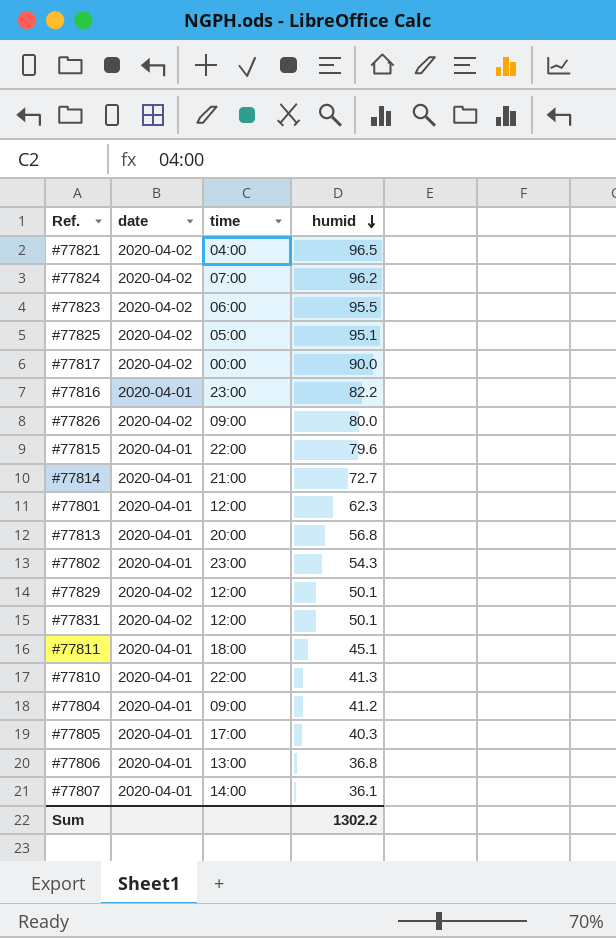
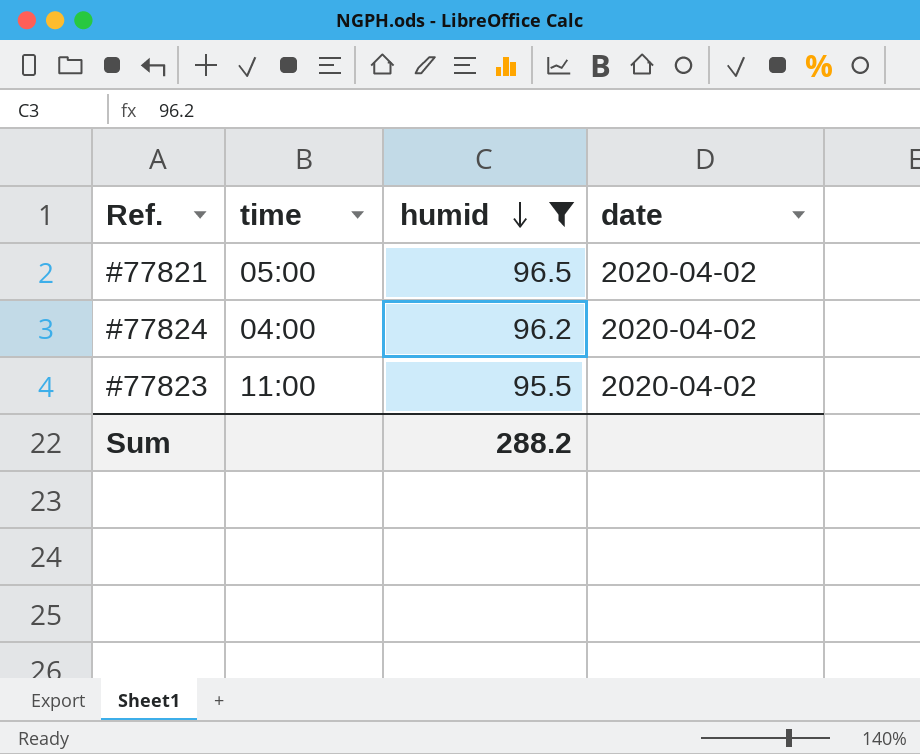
filter: none -> humid >= 95.5
column date | position: 2 -> 4
#77821 | time: 04:00 -> 05:00
#77824 | time: 07:00 -> 04:00
#77823 | time: 06:00 -> 11:00
Sum | humid: 1302.2 -> 288.2

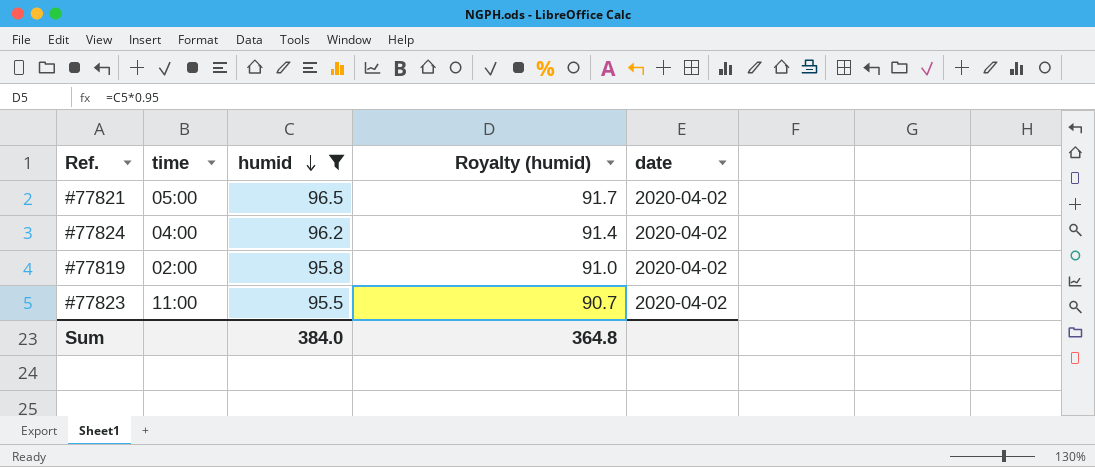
column Royalty (humid) | formula: none -> [humid] * 0.95
row #77819: none -> 02:00 | 95.8 | 91.0 | 2020-04-02
Sum | humid: 288.2 -> 384.0

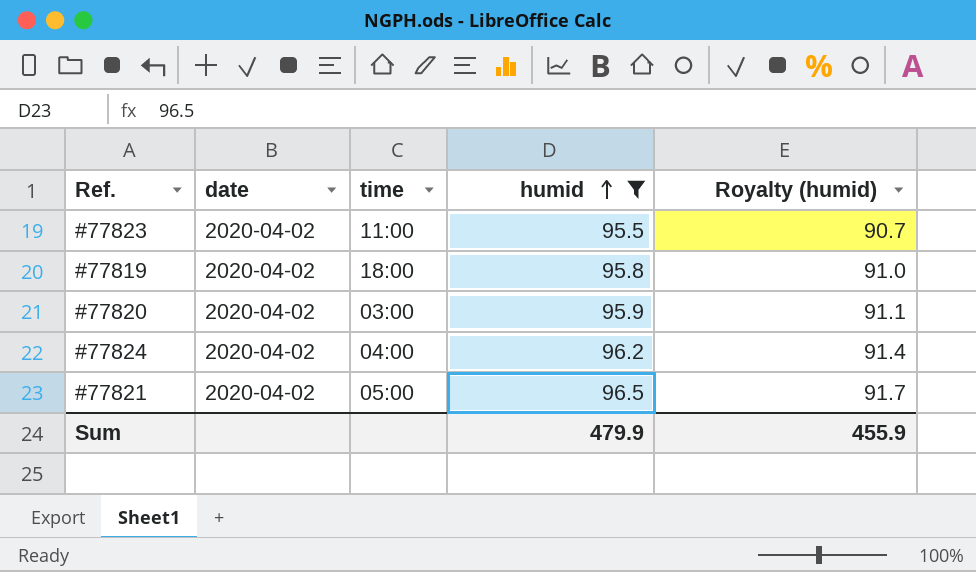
row order: humid descending -> humid ascending
column date | position: 5 -> 2
#77819 | time: 02:00 -> 18:00
row #77820: none -> 2020-04-02 | 03:00 | 95.9 | 91.1
Sum | humid: 384.0 -> 479.9
Sum | Royalty (humid): 364.8 -> 455.9

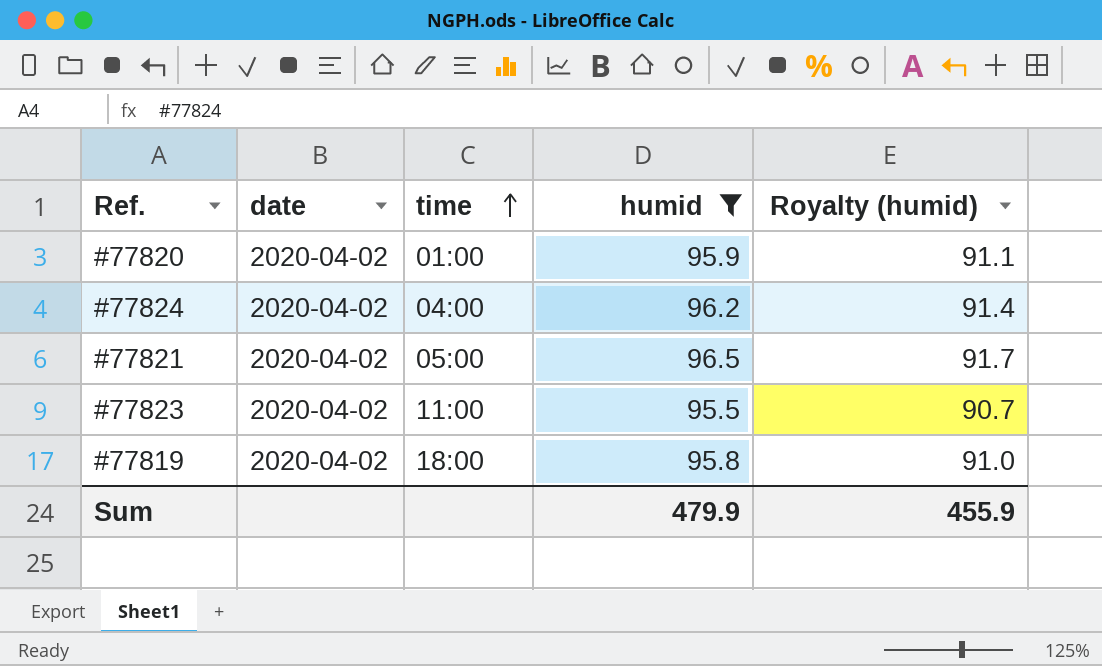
row order: humid ascending -> time ascending
#77820 | time: 03:00 -> 01:00

